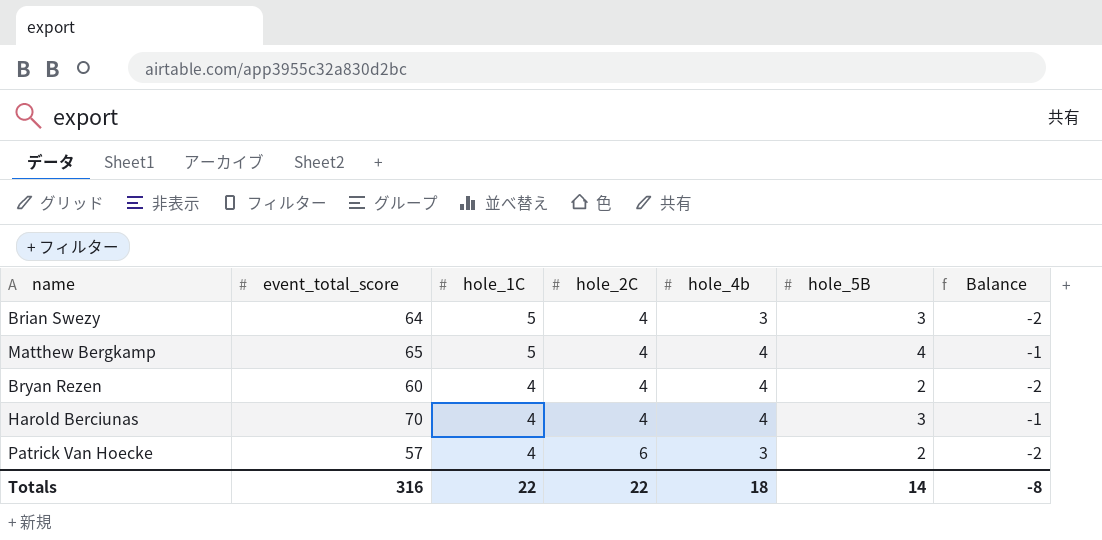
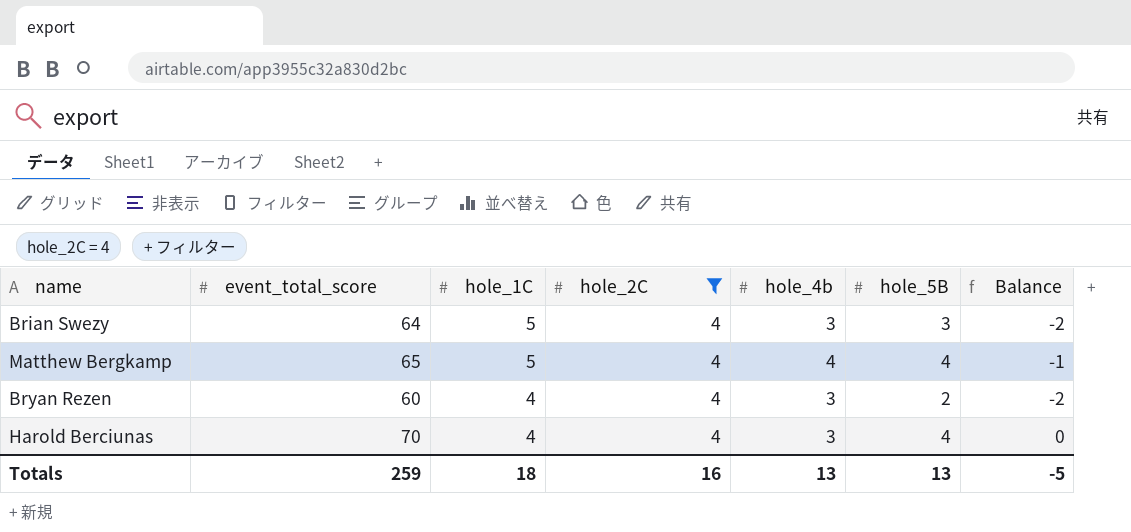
filter: none -> hole_2C = 4
Bryan Rezen | hole_4b: 4 -> 3
Harold Berciunas | hole_4b: 4 -> 3
Harold Berciunas | hole_5B: 3 -> 4
Harold Berciunas | Balance: -1 -> 0
Totals | event_total_score: 316 -> 259
Totals | hole_1C: 22 -> 18
Totals | hole_2C: 22 -> 16
Totals | hole_4b: 18 -> 13
Totals | hole_5B: 14 -> 13
Totals | Balance: -8 -> -5

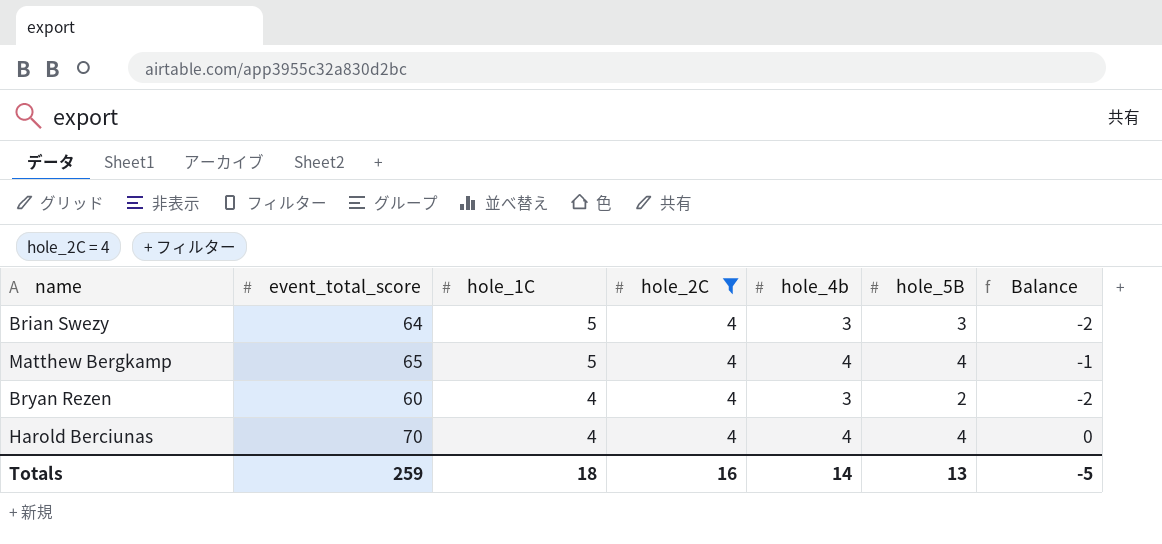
Harold Berciunas | hole_4b: 3 -> 4
Totals | hole_4b: 13 -> 14

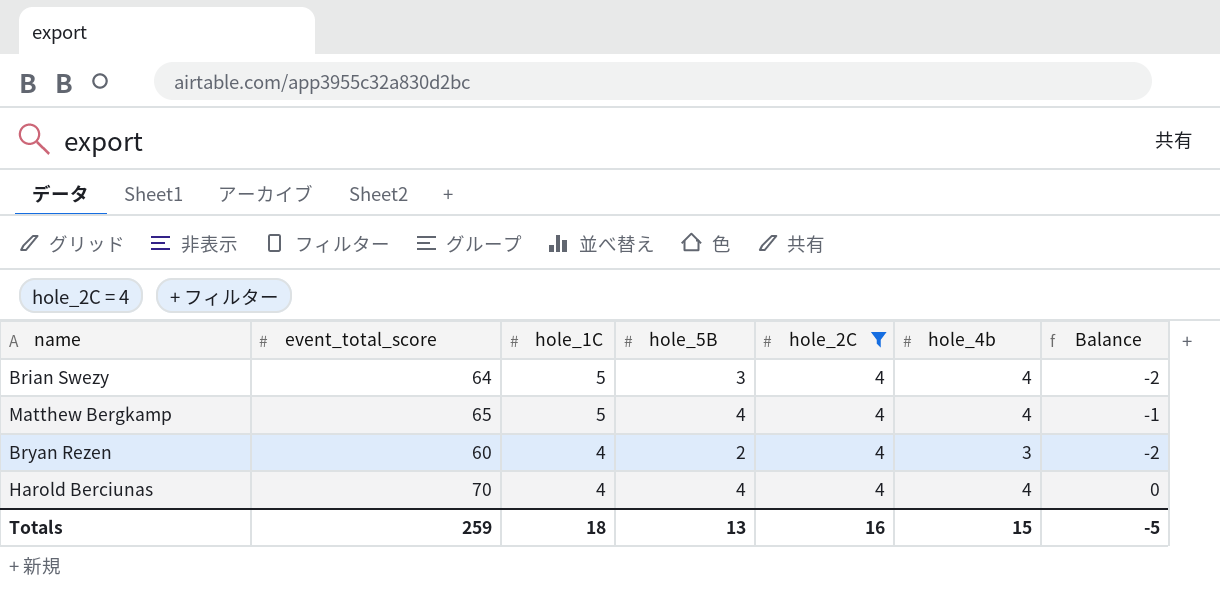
column hole_5B | position: 6 -> 4
Brian Swezy | hole_4b: 3 -> 4
Totals | hole_4b: 14 -> 15

